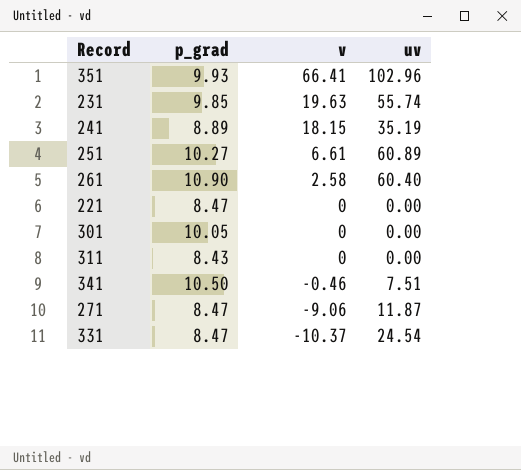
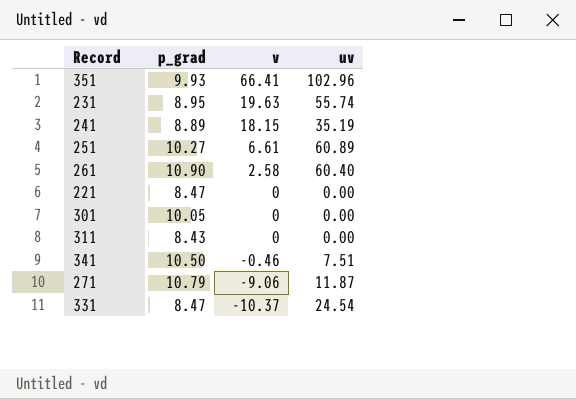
231 | p_grad: 9.85 -> 8.95
271 | p_grad: 8.47 -> 10.79

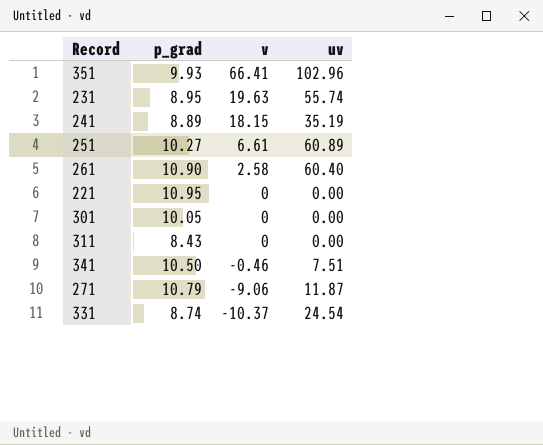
221 | p_grad: 8.47 -> 10.95
331 | p_grad: 8.47 -> 8.74

